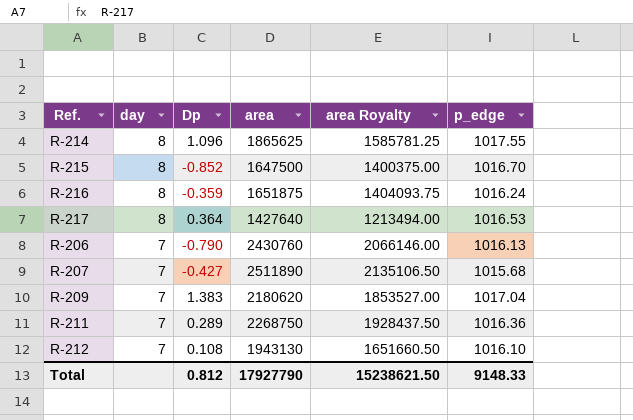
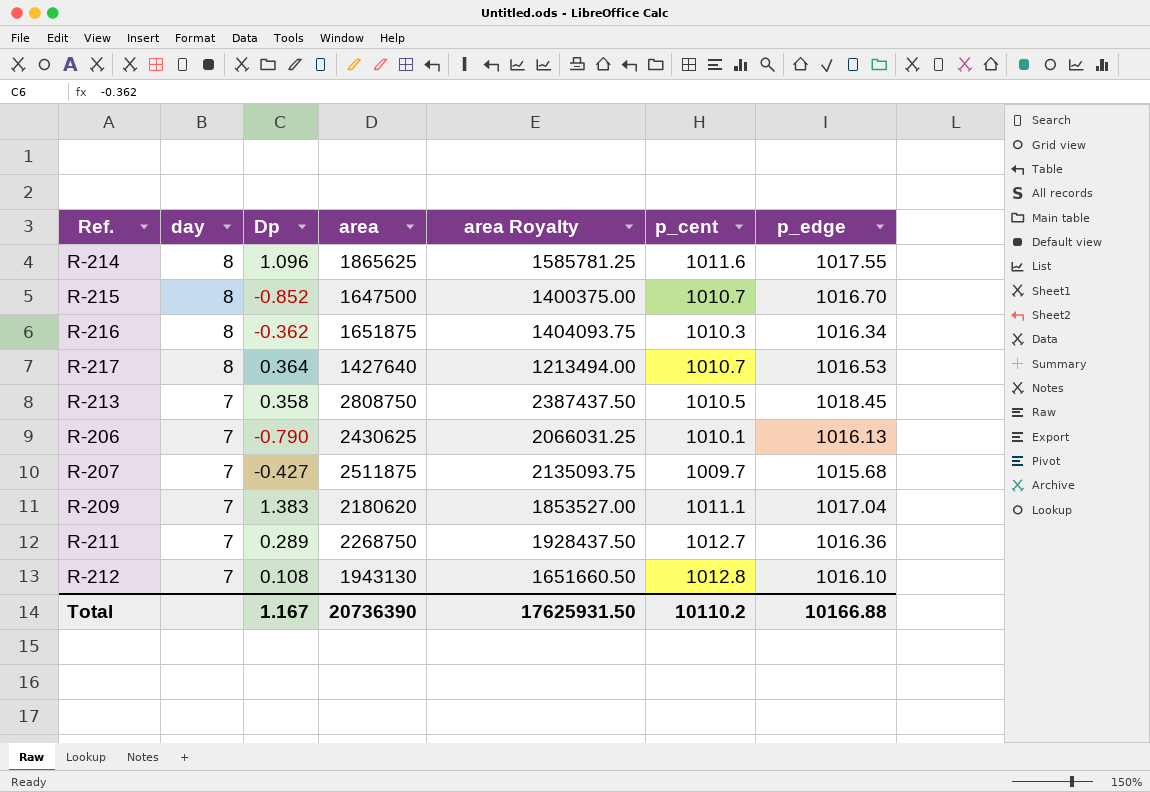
column p_cent | position: none -> 6
R-216 | Dp: -0.359 -> -0.362
R-216 | p_edge: 1016.24 -> 1016.34
row R-213: none -> 7 | 0.358 | 2808750 | 2387437.50 | 1010.5 | 1018.45
R-206 | area: 2430760 -> 2430625
R-206 | area Royalty: 2066146.00 -> 2066031.25
R-207 | area: 2511890 -> 2511875
R-207 | area Royalty: 2135106.50 -> 2135093.75
Total | Dp: 0.812 -> 1.167
Total | area: 17927790 -> 20736390
Total | area Royalty: 15238621.50 -> 17625931.50
Total | p_edge: 9148.33 -> 10166.88

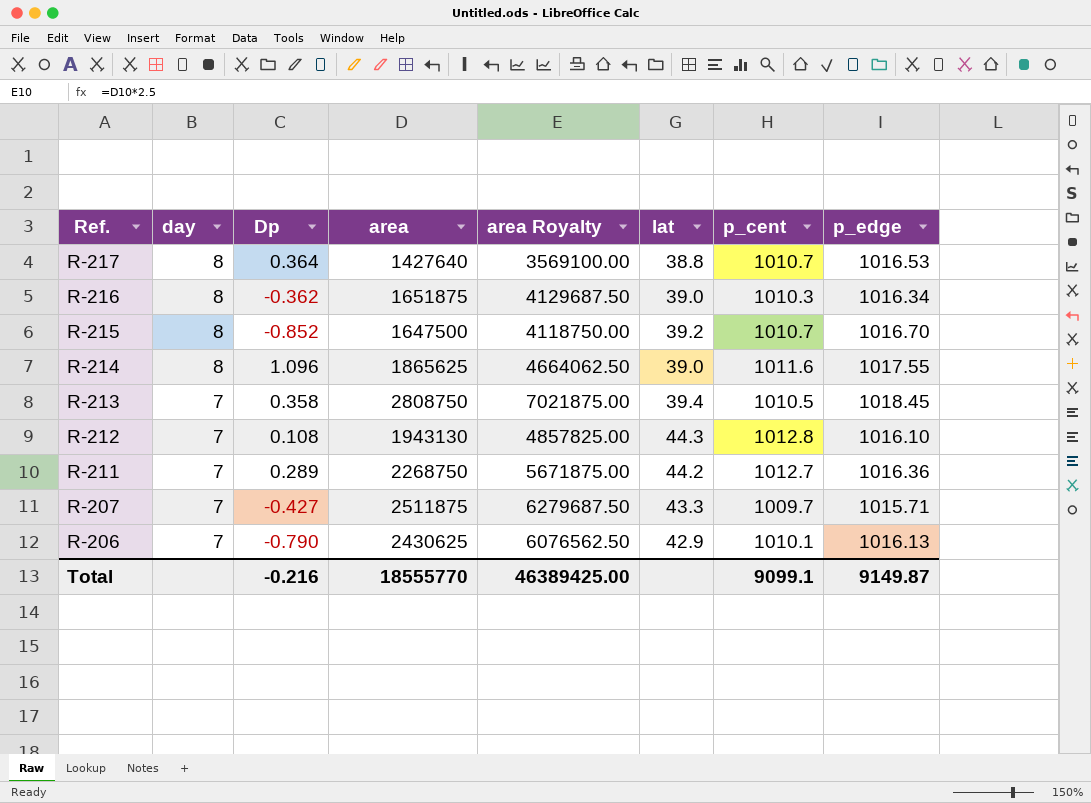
row order: day descending -> Ref. descending
column area Royalty | formula: [area] * 0.85 -> [area] * 2.5
column lat | position: none -> 6
row R-209: 7 | 1.383 | 2180620 | 1853527.00 | 1011.1 | 1017.04 -> none
R-207 | p_edge: 1015.68 -> 1015.71
Total | Dp: 1.167 -> -0.216
Total | area: 20736390 -> 18555770
Total | area Royalty: 17625931.50 -> 46389425.00
Total | p_cent: 10110.2 -> 9099.1
Total | p_edge: 10166.88 -> 9149.87

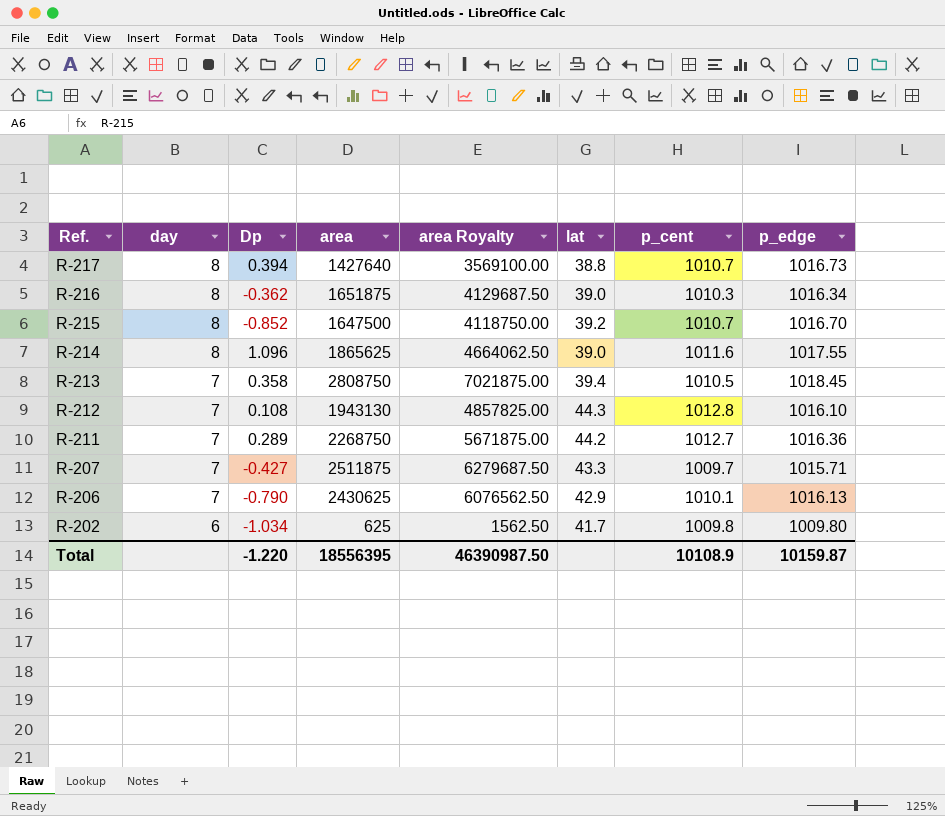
R-217 | Dp: 0.364 -> 0.394
R-217 | p_edge: 1016.53 -> 1016.73
row R-202: none -> 6 | -1.034 | 625 | 1562.50 | 41.7 | 1009.8 | 1009.80
Total | Dp: -0.216 -> -1.220
Total | area: 18555770 -> 18556395
Total | area Royalty: 46389425.00 -> 46390987.50
Total | p_cent: 9099.1 -> 10108.9
Total | p_edge: 9149.87 -> 10159.87

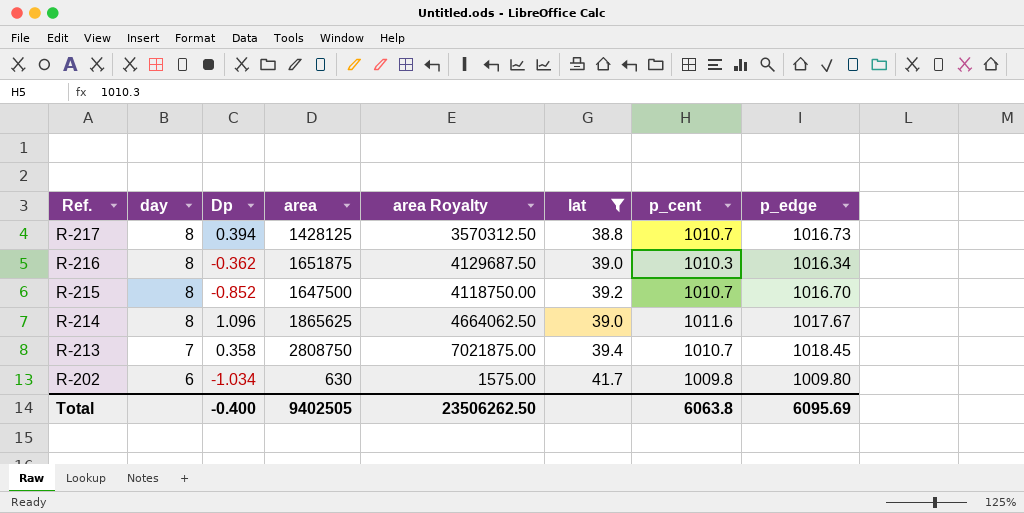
filter: none -> lat <= 41.7
R-217 | area: 1427640 -> 1428125
R-217 | area Royalty: 3569100.00 -> 3570312.50
R-214 | p_edge: 1017.55 -> 1017.67
R-213 | p_cent: 1010.5 -> 1010.7
R-202 | area: 625 -> 630
R-202 | area Royalty: 1562.50 -> 1575.00
Total | Dp: -1.220 -> -0.400
Total | area: 18556395 -> 9402505
Total | area Royalty: 46390987.50 -> 23506262.50
Total | p_cent: 10108.9 -> 6063.8
Total | p_edge: 10159.87 -> 6095.69

